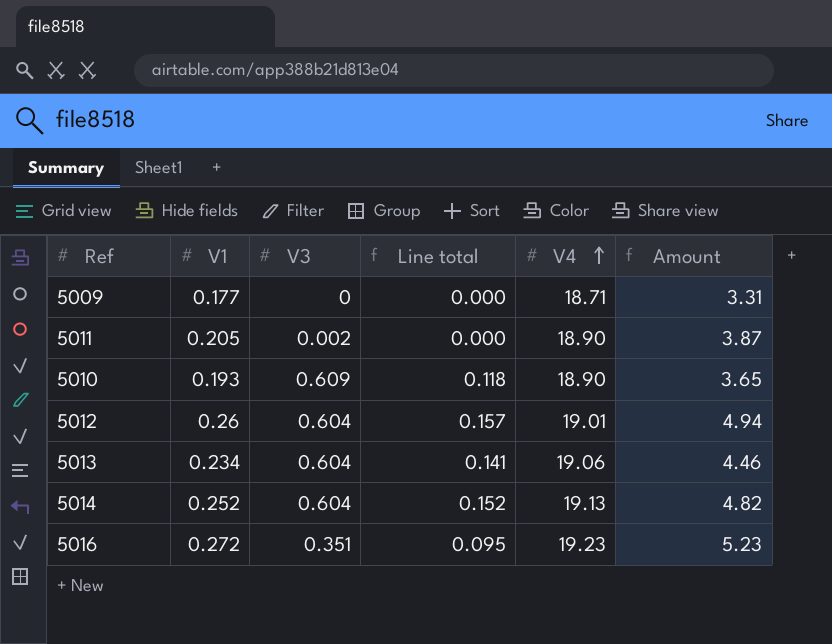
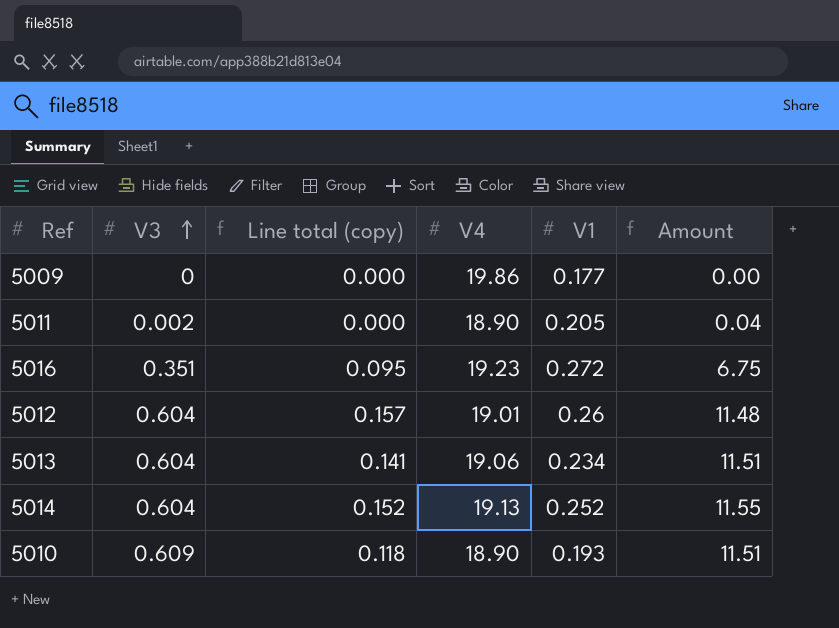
row order: V4 ascending -> V3 ascending
column name: Line total -> Line total (copy)
column V1 | position: 2 -> 5
column Amount | formula: [V1] * [V4] -> [V3] * [V4]
5009 | V4: 18.71 -> 19.86

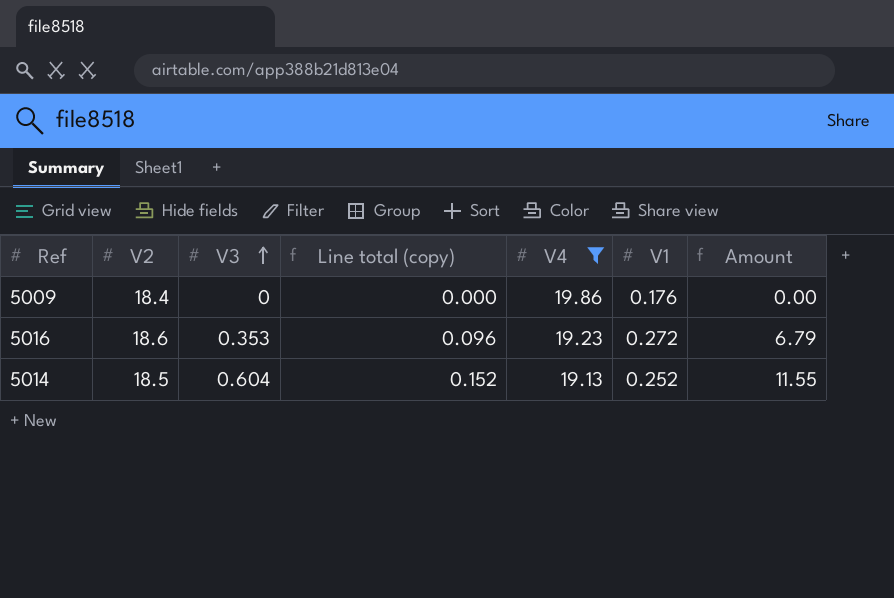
filter: none -> V4 >= 19.13
column V2 | position: none -> 2
5009 | V1: 0.177 -> 0.176
5016 | V3: 0.351 -> 0.353
5016 | Line total (copy): 0.095 -> 0.096
5016 | Amount: 6.75 -> 6.79

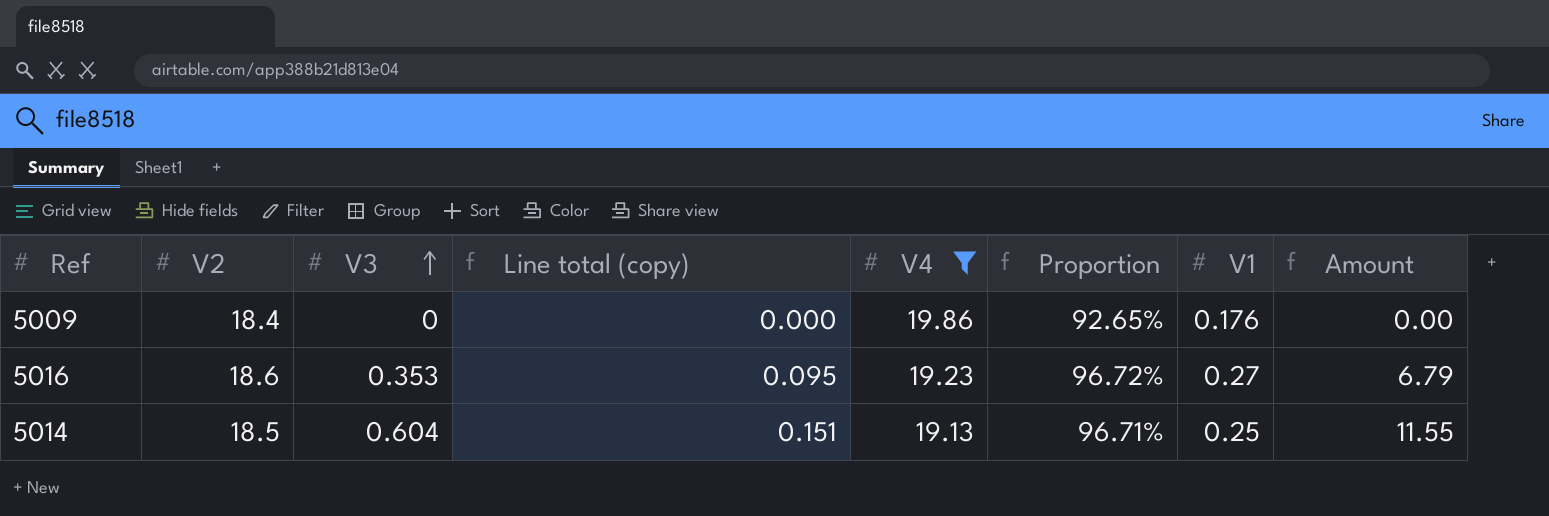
column Proportion | formula: none -> [V2] / [V4]
5016 | Line total (copy): 0.096 -> 0.095
5016 | V1: 0.272 -> 0.27
5014 | Line total (copy): 0.152 -> 0.151
5014 | V1: 0.252 -> 0.25

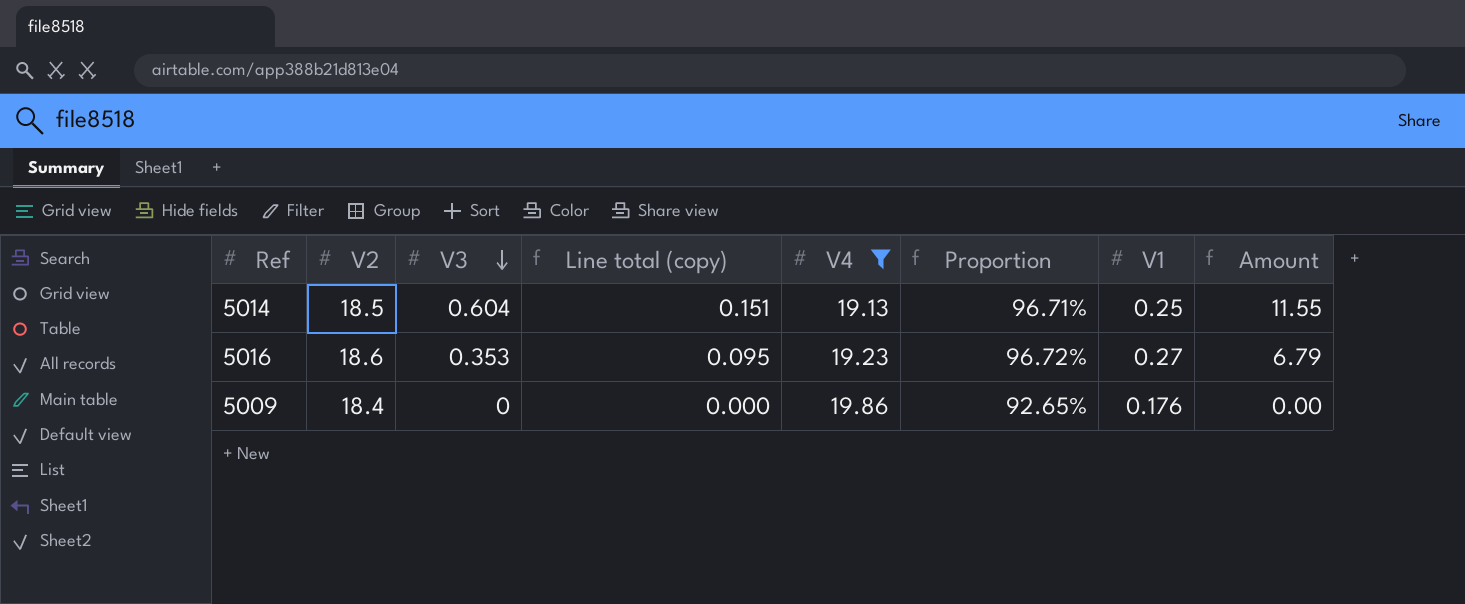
row order: V3 ascending -> V3 descending

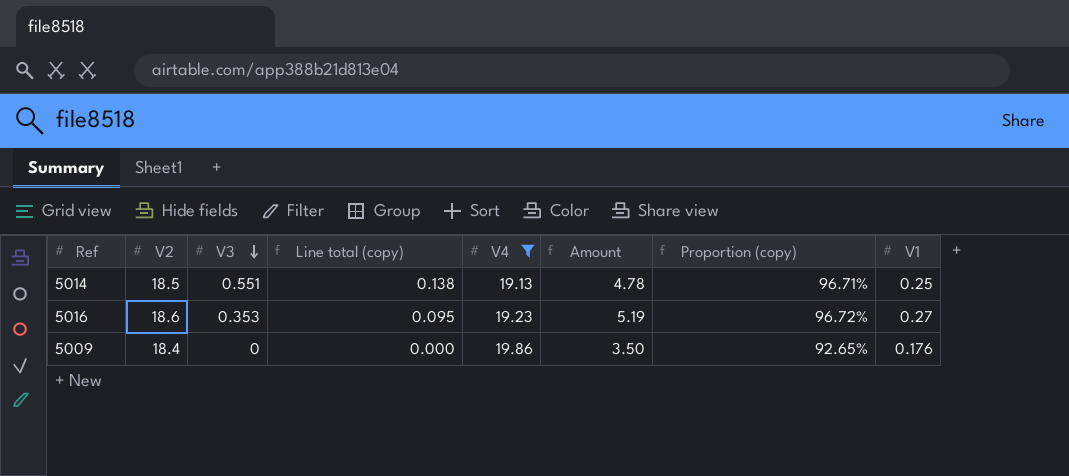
column Amount | formula: [V3] * [V4] -> [V4] * [V1]
column Amount | position: 8 -> 6
column name: Proportion -> Proportion (copy)
5014 | V3: 0.604 -> 0.551
5014 | Line total (copy): 0.151 -> 0.138

